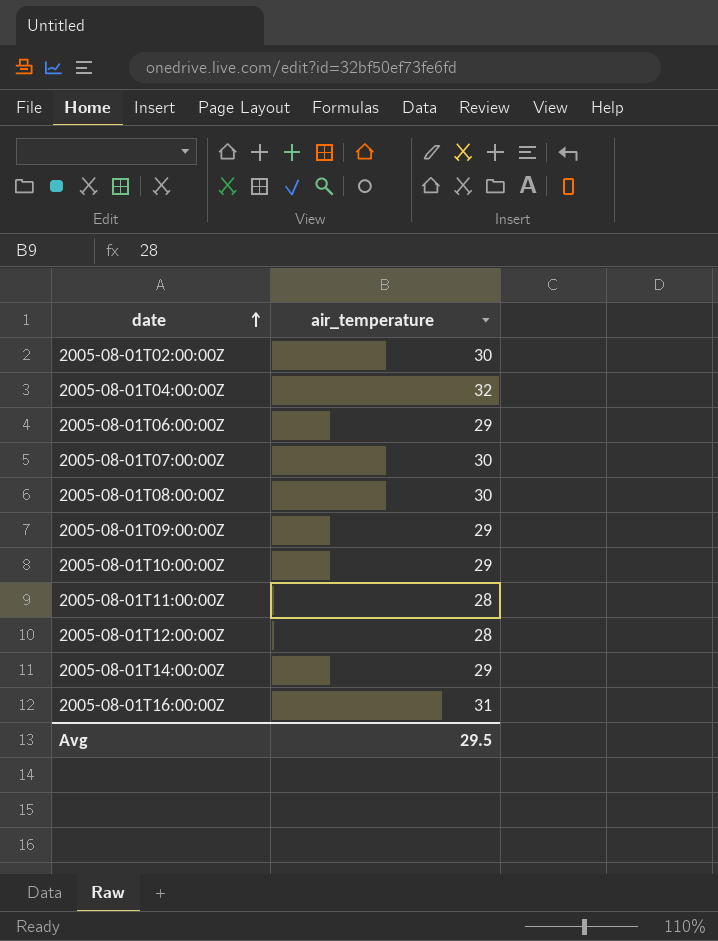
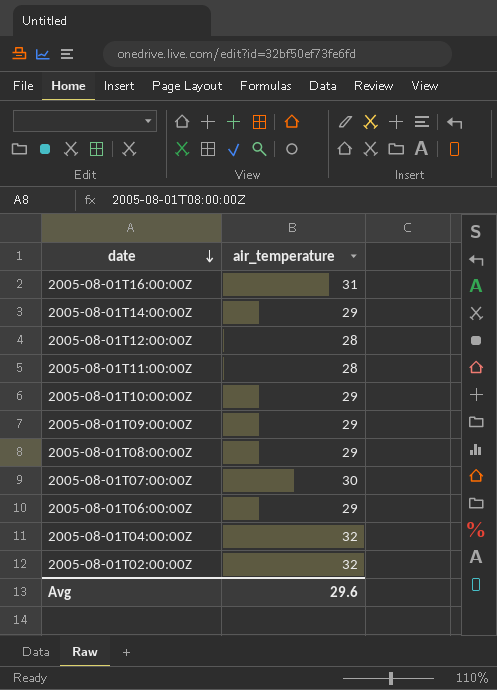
row order: date ascending -> date descending
2005-08-01T08:00:00Z | air_temperature: 30 -> 29
2005-08-01T02:00:00Z | air_temperature: 30 -> 32
Avg | air_temperature: 29.5 -> 29.6

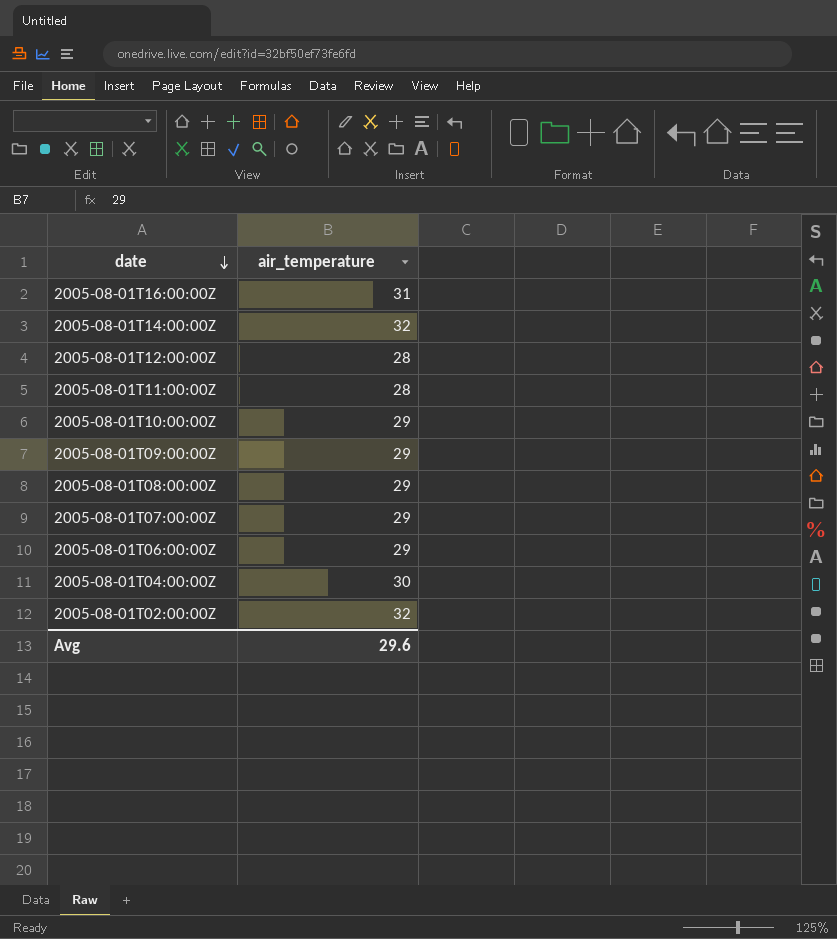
2005-08-01T14:00:00Z | air_temperature: 29 -> 32
2005-08-01T07:00:00Z | air_temperature: 30 -> 29
2005-08-01T04:00:00Z | air_temperature: 32 -> 30

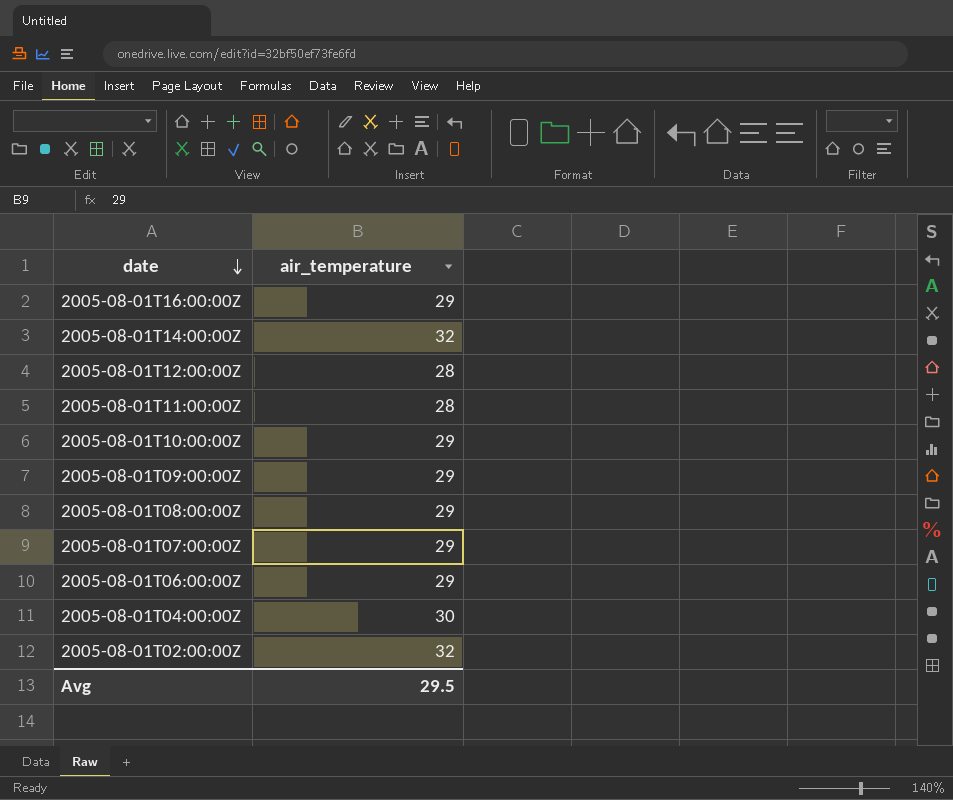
2005-08-01T16:00:00Z | air_temperature: 31 -> 29
Avg | air_temperature: 29.6 -> 29.5

